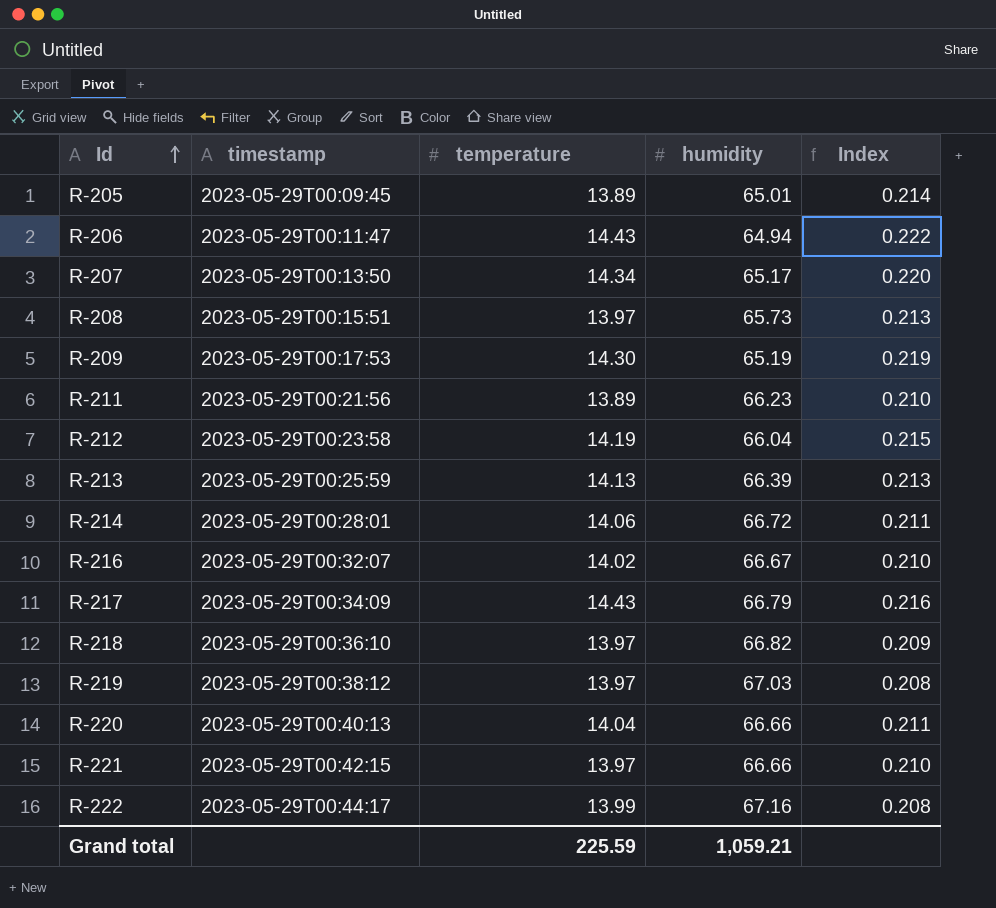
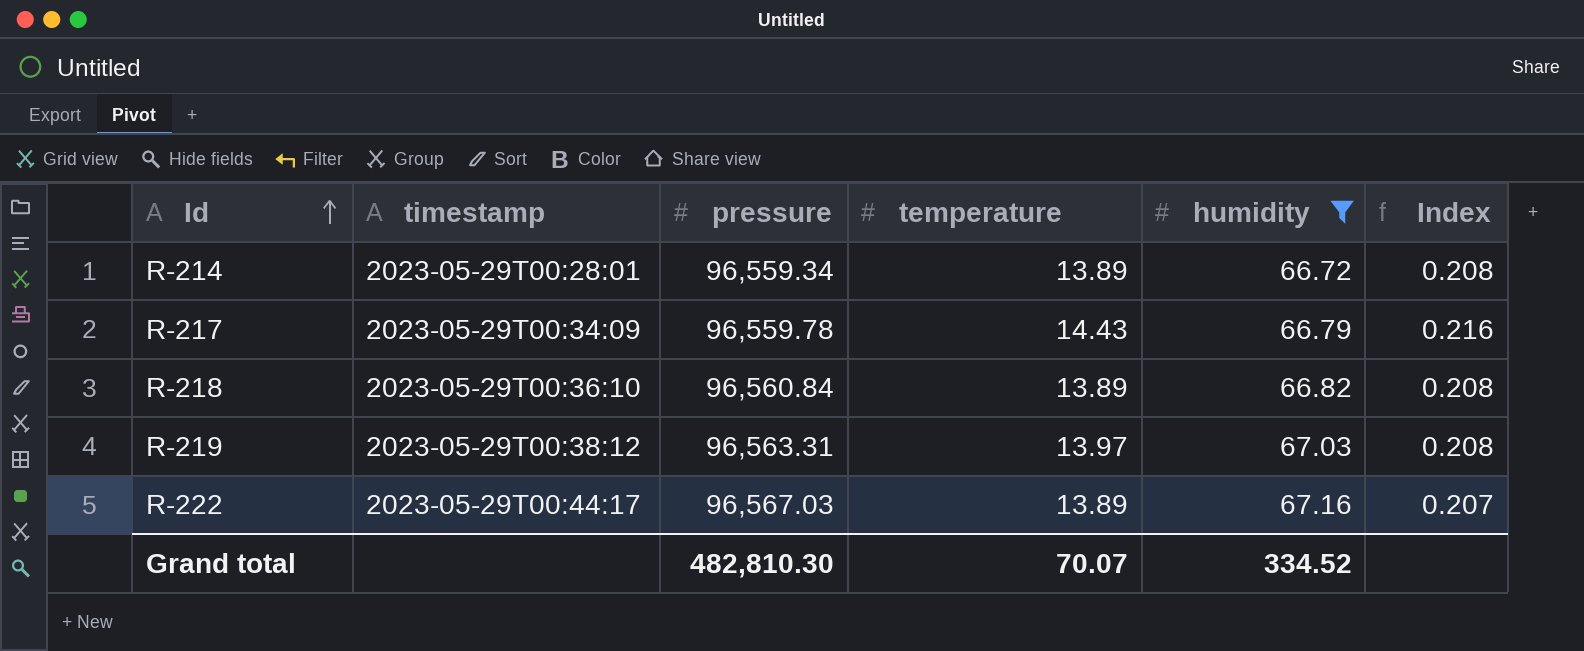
filter: none -> humidity >= 66.72
column pressure | position: none -> 3
R-214 | temperature: 14.06 -> 13.89
R-214 | Index: 0.211 -> 0.208
R-218 | temperature: 13.97 -> 13.89
R-218 | Index: 0.209 -> 0.208
R-222 | temperature: 13.99 -> 13.89
R-222 | Index: 0.208 -> 0.207
Grand total | temperature: 225.59 -> 70.07
Grand total | humidity: 1,059.21 -> 334.52

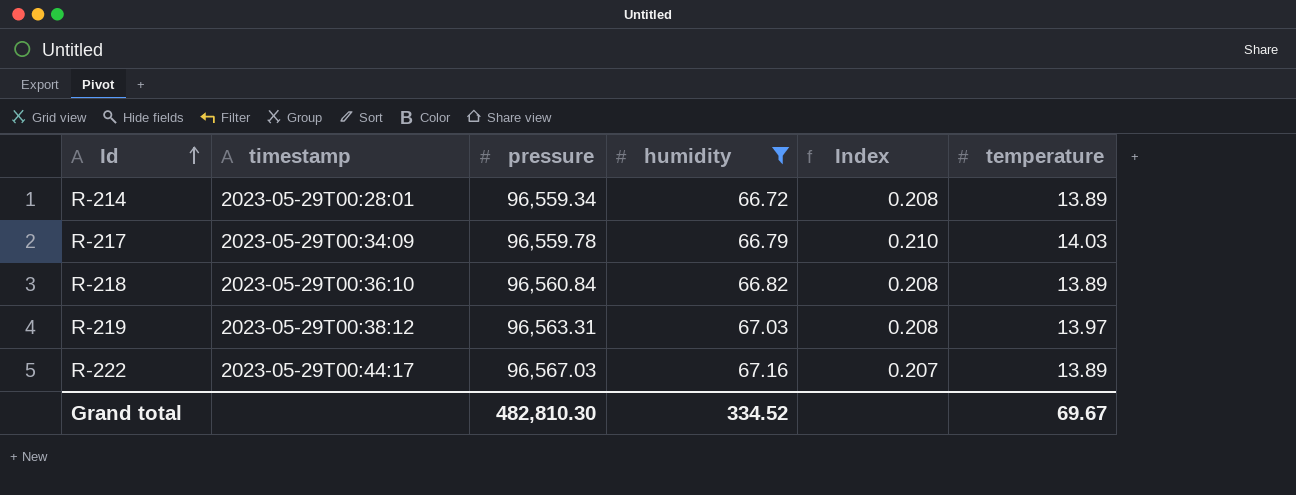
column temperature | position: 4 -> 6
R-217 | Index: 0.216 -> 0.210
R-217 | temperature: 14.43 -> 14.03
Grand total | temperature: 70.07 -> 69.67

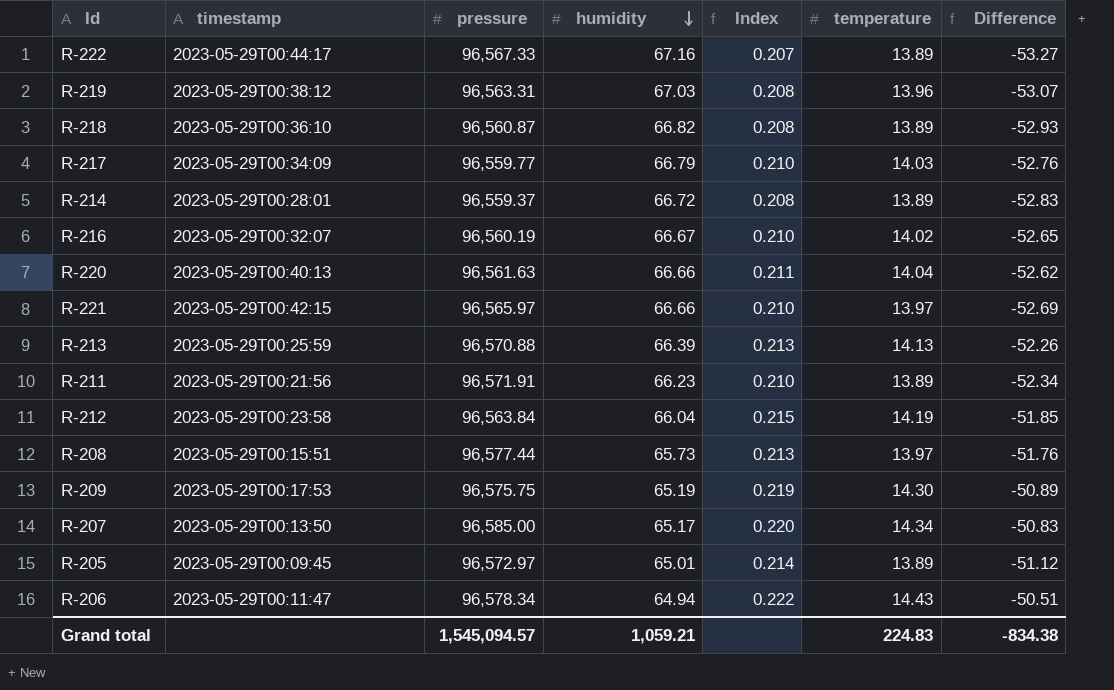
filter: humidity >= 66.72 -> none
row order: Id ascending -> humidity descending
column Difference | formula: none -> [temperature] - [humidity]
R-222 | pressure: 96,567.03 -> 96,567.33
R-219 | temperature: 13.97 -> 13.96
R-218 | pressure: 96,560.84 -> 96,560.87
R-217 | pressure: 96,559.78 -> 96,559.77
R-214 | pressure: 96,559.34 -> 96,559.37
Grand total | pressure: 482,810.30 -> 1,545,094.57
Grand total | humidity: 334.52 -> 1,059.21
Grand total | temperature: 69.67 -> 224.83

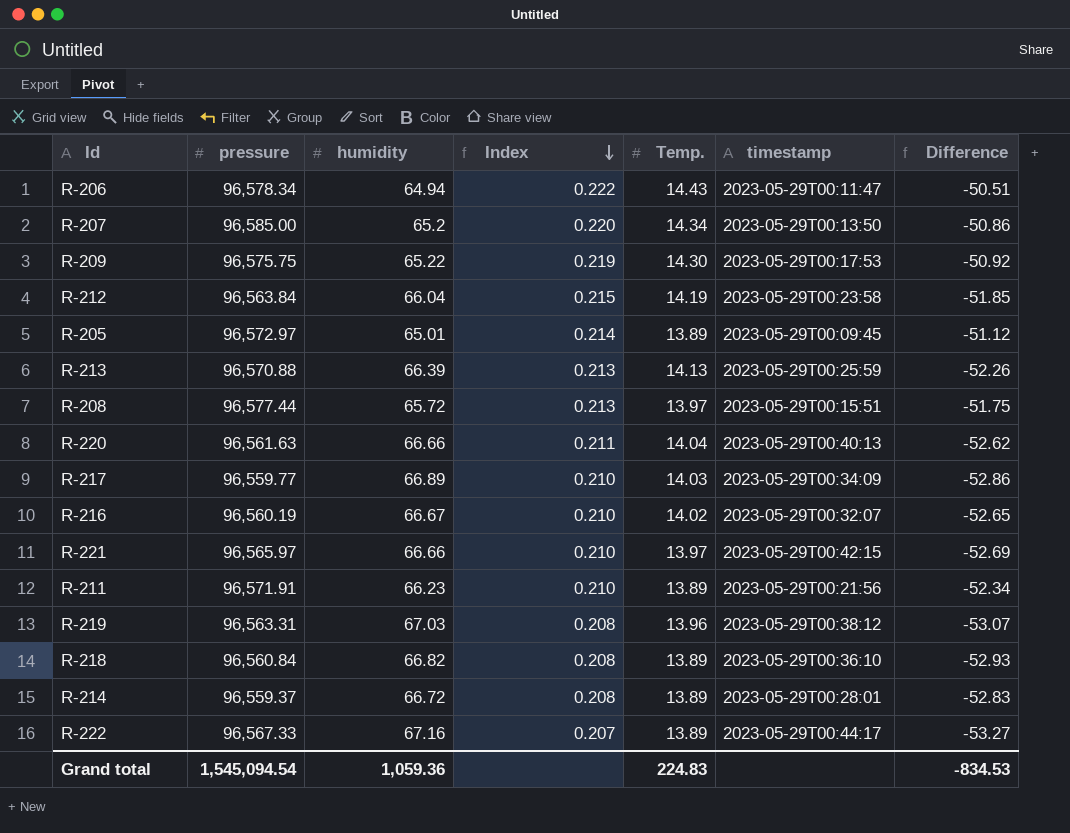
row order: humidity descending -> Index descending
column name: temperature -> Temp.
column timestamp | position: 2 -> 6
R-207 | humidity: 65.17 -> 65.2
R-207 | Difference: -50.83 -> -50.86
R-209 | humidity: 65.19 -> 65.22
R-209 | Difference: -50.89 -> -50.92
R-208 | humidity: 65.73 -> 65.72
R-208 | Difference: -51.76 -> -51.75
R-217 | humidity: 66.79 -> 66.89
R-217 | Difference: -52.76 -> -52.86
R-218 | pressure: 96,560.87 -> 96,560.84
Grand total | pressure: 1,545,094.57 -> 1,545,094.54
Grand total | humidity: 1,059.21 -> 1,059.36
Grand total | Difference: -834.38 -> -834.53

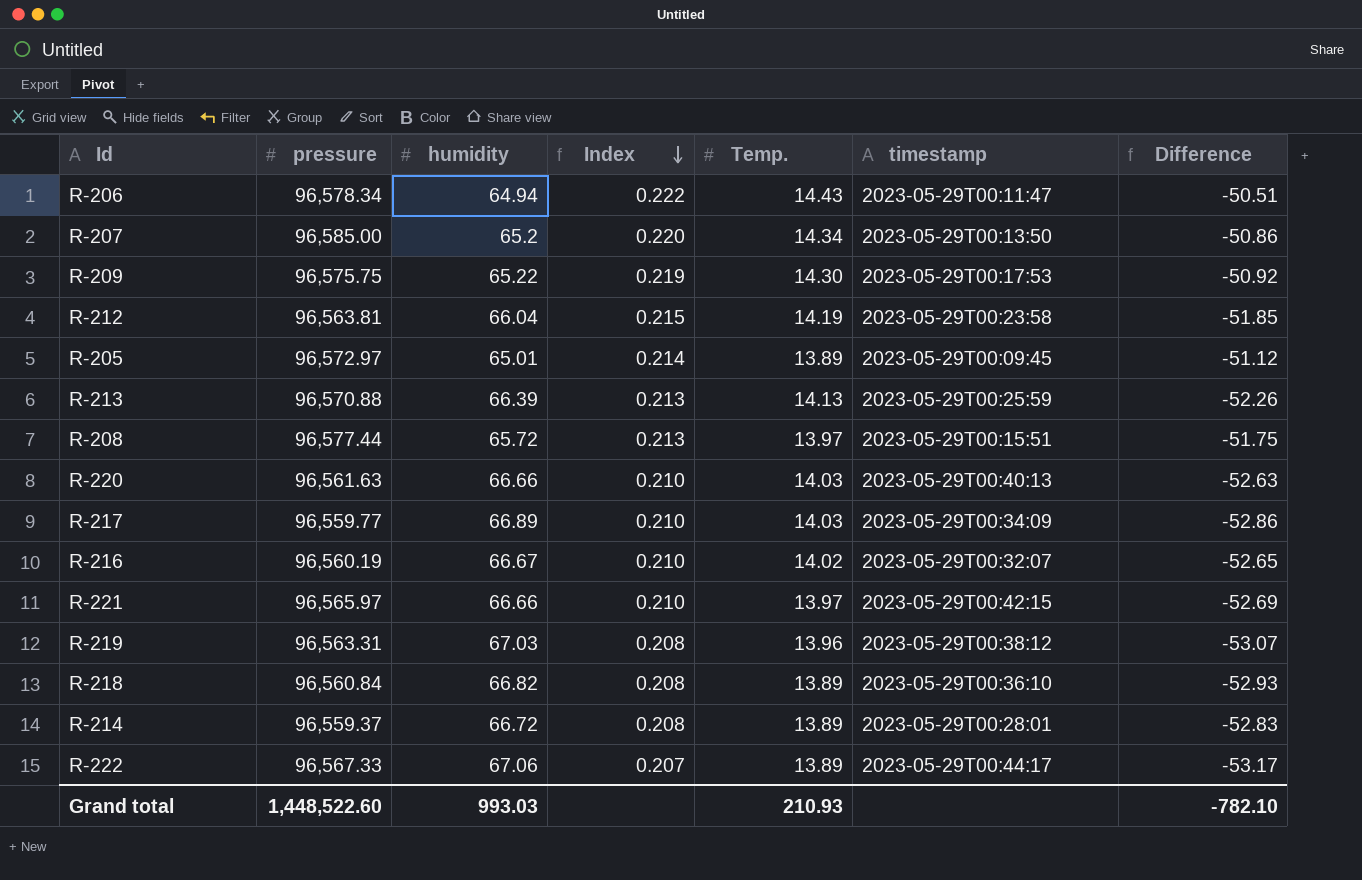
row R-211: 96,571.91 | 66.23 | 0.210 | 13.89 | 2023-05-29T00:21:56 | -52.34 -> none
R-212 | pressure: 96,563.84 -> 96,563.81
R-220 | Index: 0.211 -> 0.210
R-220 | Temp.: 14.04 -> 14.03
R-220 | Difference: -52.62 -> -52.63
R-222 | humidity: 67.16 -> 67.06
R-222 | Difference: -53.27 -> -53.17
Grand total | pressure: 1,545,094.54 -> 1,448,522.60
Grand total | humidity: 1,059.36 -> 993.03
Grand total | Temp.: 224.83 -> 210.93
Grand total | Difference: -834.53 -> -782.10

